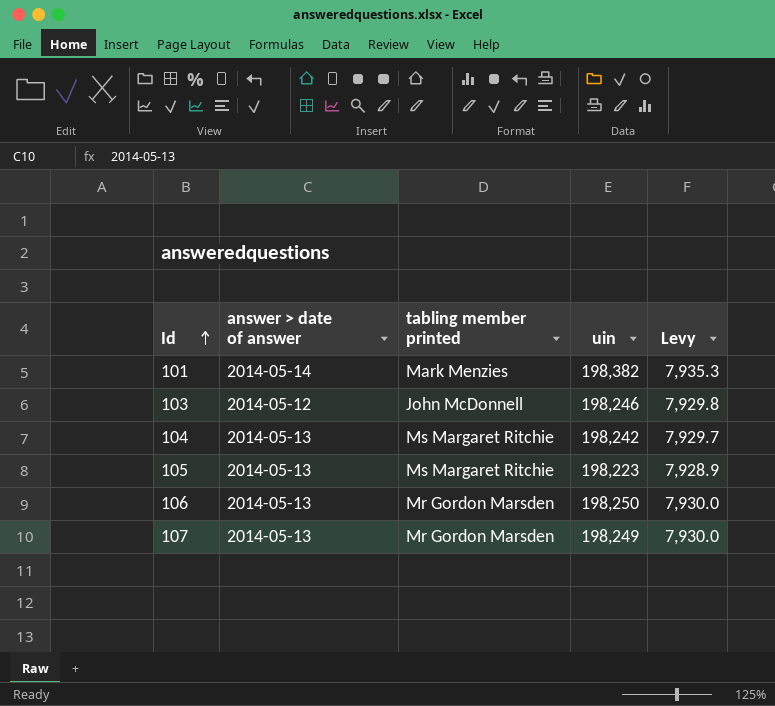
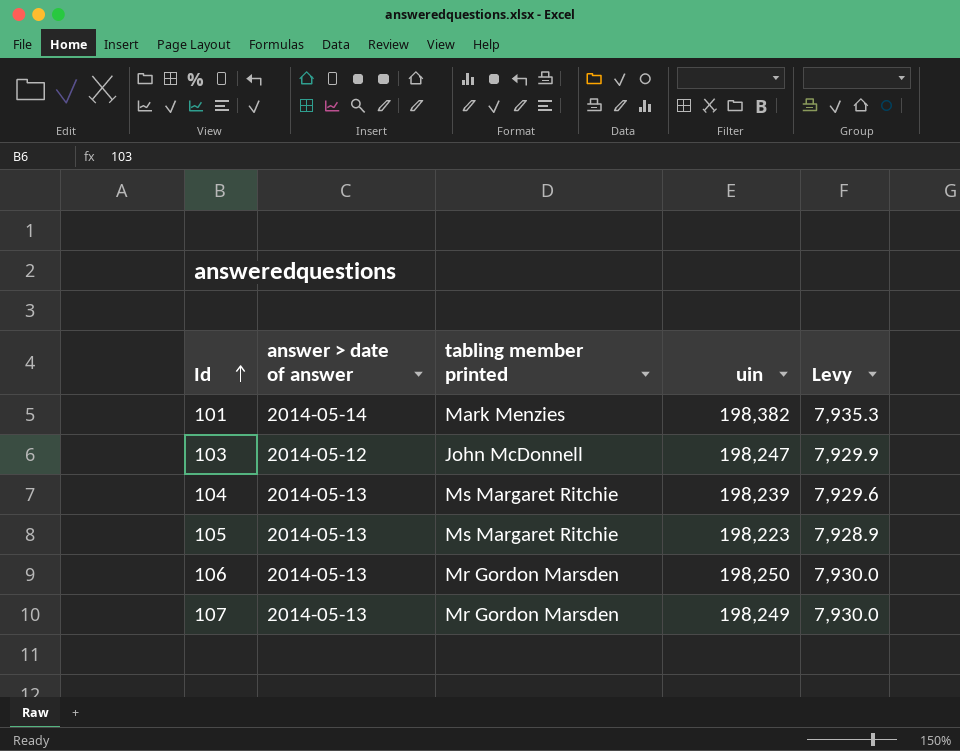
103 | uin: 198,246 -> 198,247
103 | Levy: 7,929.8 -> 7,929.9
104 | uin: 198,242 -> 198,239
104 | Levy: 7,929.7 -> 7,929.6

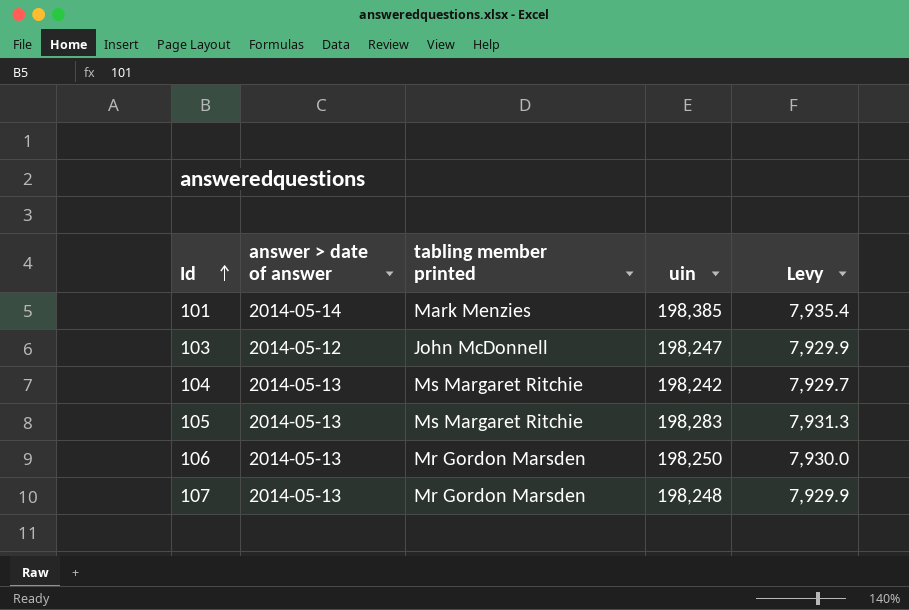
101 | uin: 198,382 -> 198,385
101 | Levy: 7,935.3 -> 7,935.4
104 | uin: 198,239 -> 198,242
104 | Levy: 7,929.6 -> 7,929.7
105 | uin: 198,223 -> 198,283
105 | Levy: 7,928.9 -> 7,931.3
107 | uin: 198,249 -> 198,248
107 | Levy: 7,930.0 -> 7,929.9

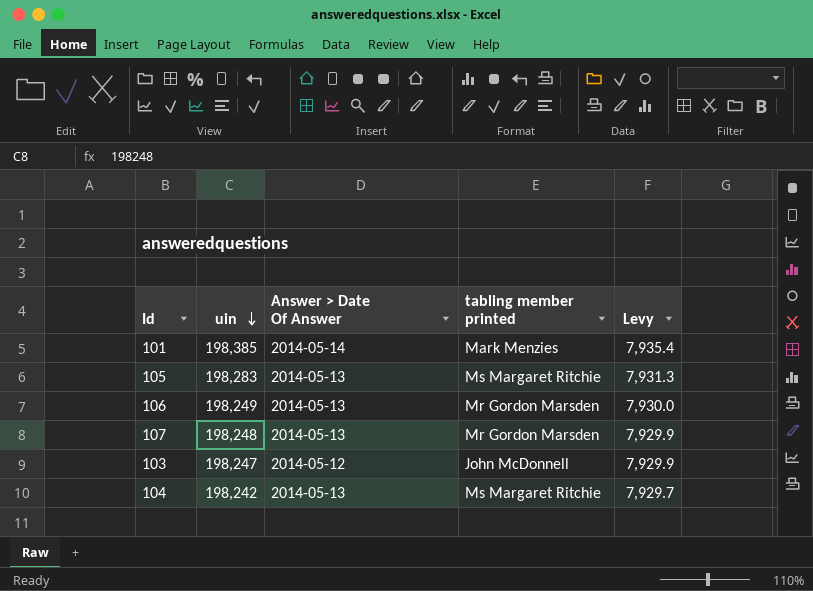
row order: Id ascending -> uin descending
column uin | position: 4 -> 2
column name: answer > date of answer -> Answer > Date Of Answer
106 | uin: 198,250 -> 198,249

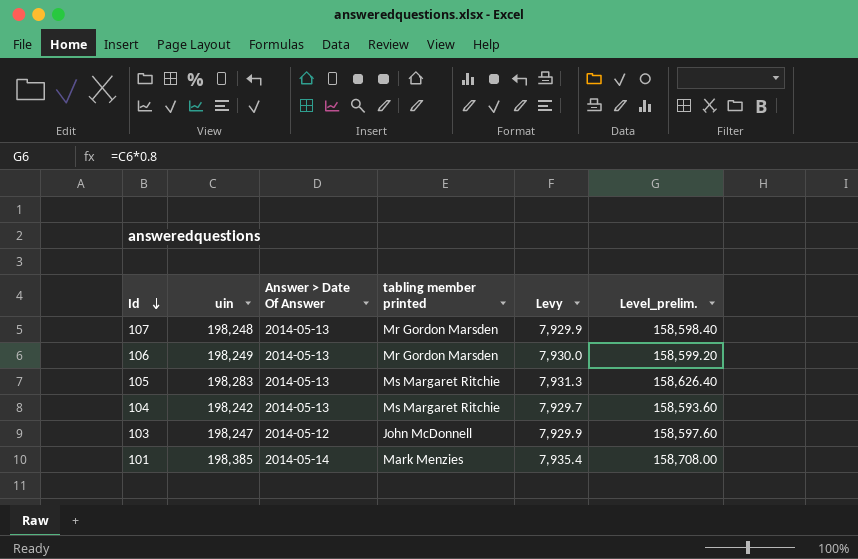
row order: uin descending -> Id descending
column Level_prelim. | formula: none -> [uin] * 0.8

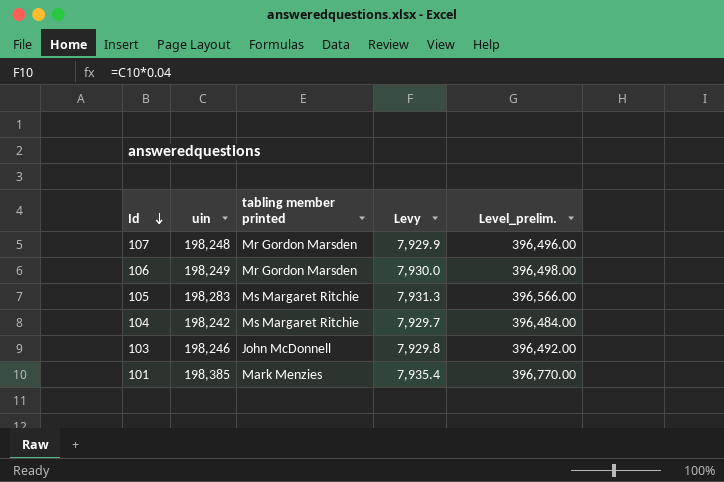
column Answer > Date Of Answer | position: 3 -> none
column Level_prelim. | formula: [uin] * 0.8 -> [uin] * 2
103 | uin: 198,247 -> 198,246
103 | Levy: 7,929.9 -> 7,929.8

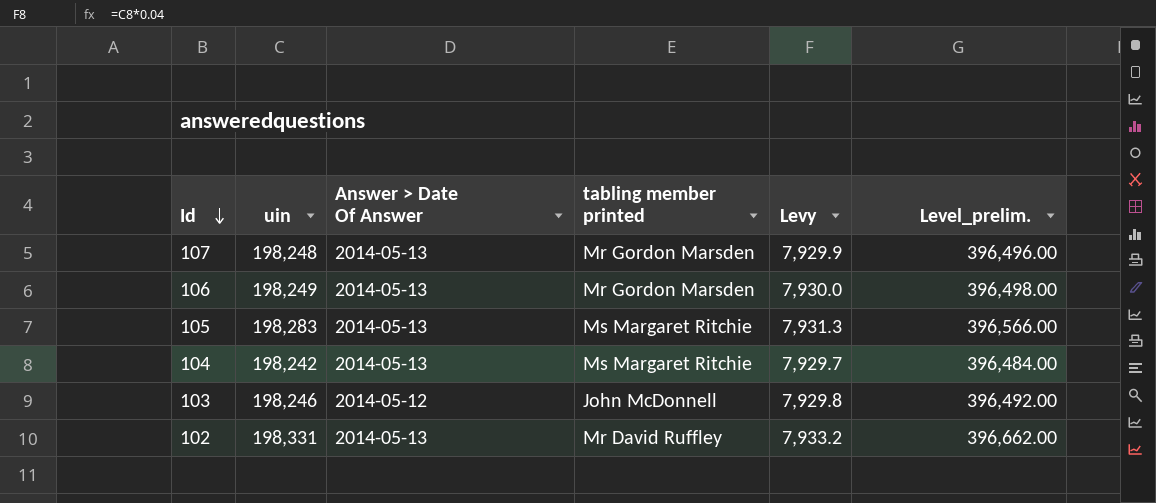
column Answer > Date Of Answer | position: none -> 3
row 101: 198,385 | Mark Menzies | 7,935.4 | 396,770.00 -> none
row 102: none -> 198,331 | 2014-05-13 | Mr David Ruffley | 7,933.2 | 396,662.00

